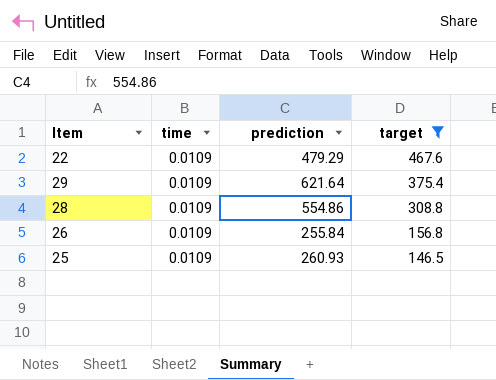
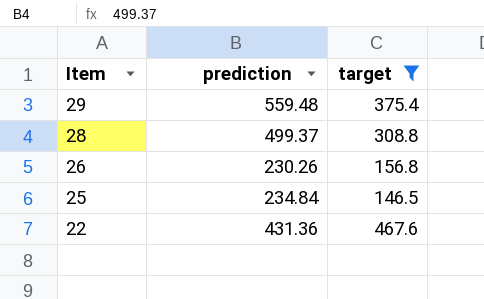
row order: target descending -> Item descending
column time | position: 2 -> none
29 | prediction: 621.64 -> 559.48
28 | prediction: 554.86 -> 499.37
26 | prediction: 255.84 -> 230.26
25 | prediction: 260.93 -> 234.84
22 | prediction: 479.29 -> 431.36

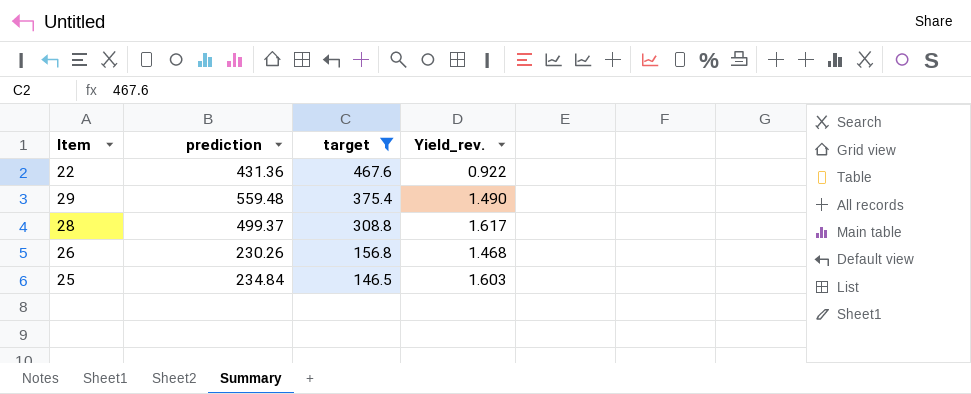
row order: Item descending -> target descending
column Yield_rev. | formula: none -> [prediction] / [target]

